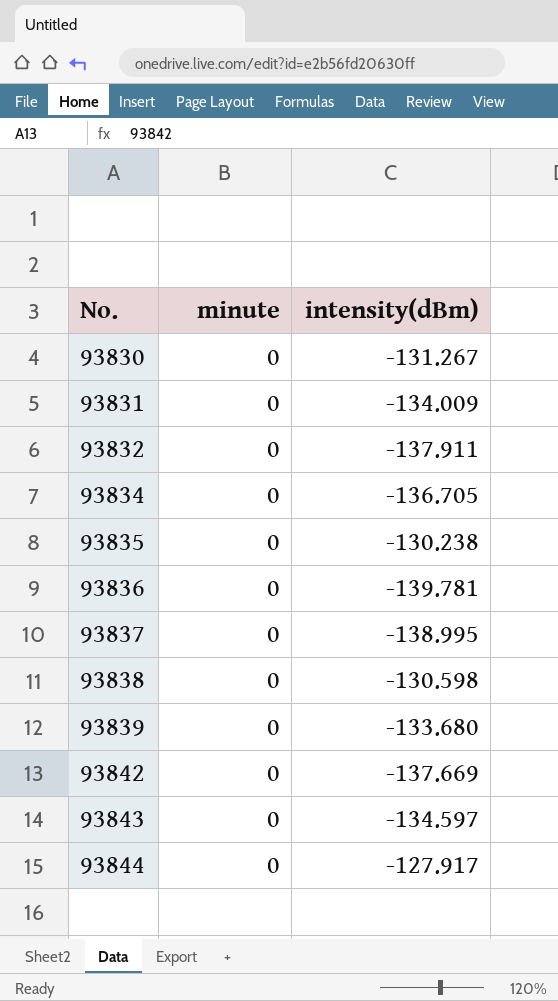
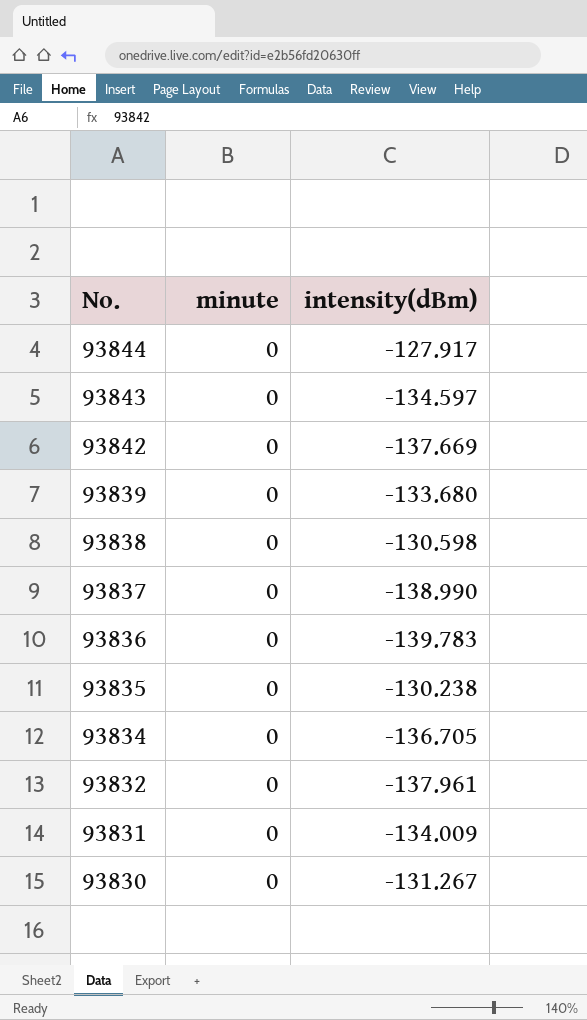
row order: No. ascending -> No. descending
93837 | intensity(dBm): -138.995 -> -138.990
93836 | intensity(dBm): -139.781 -> -139.783
93832 | intensity(dBm): -137.911 -> -137.961

